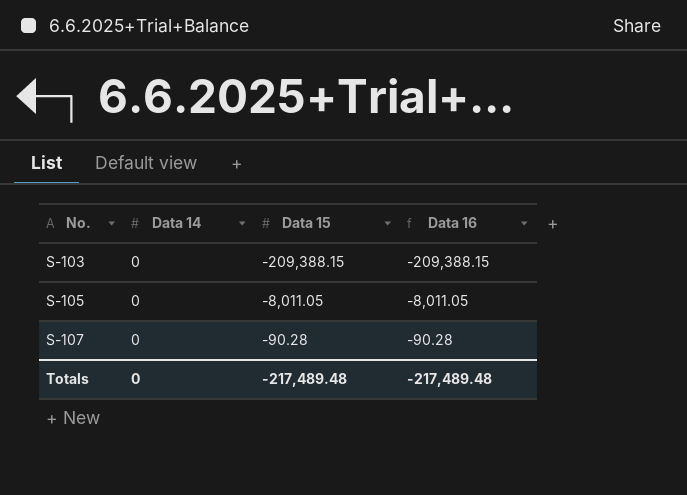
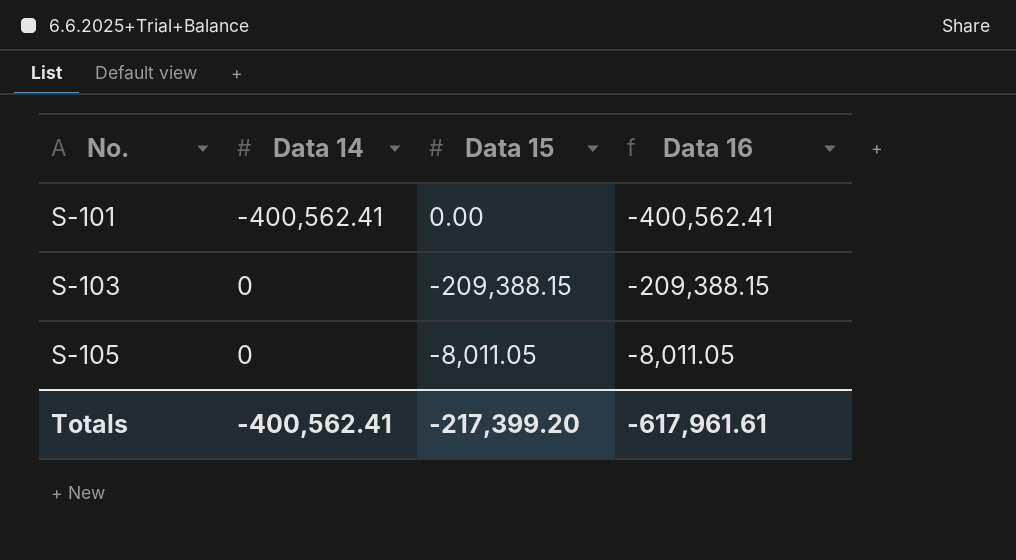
row S-107: 0 | -90.28 | -90.28 -> none
row S-101: none -> -400,562.41 | 0.00 | -400,562.41
Totals | Data 14: 0 -> -400,562.41
Totals | Data 15: -217,489.48 -> -217,399.20
Totals | Data 16: -217,489.48 -> -617,961.61

